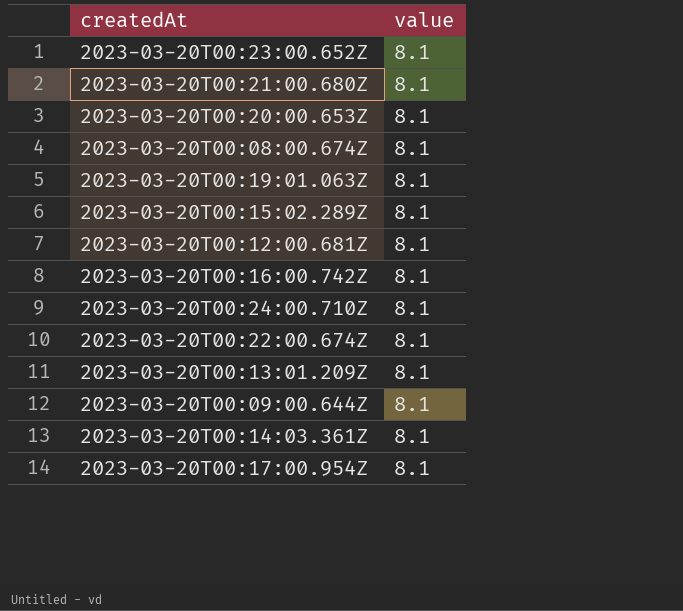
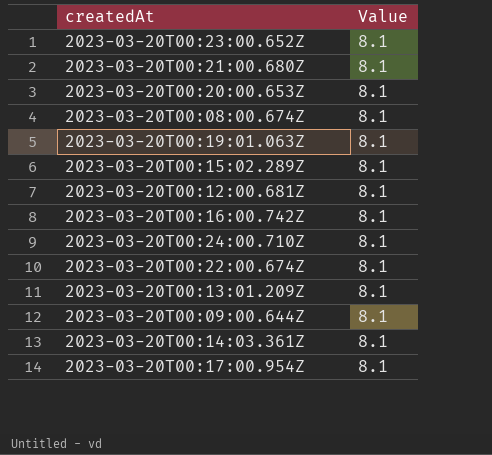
column name: value -> Value

